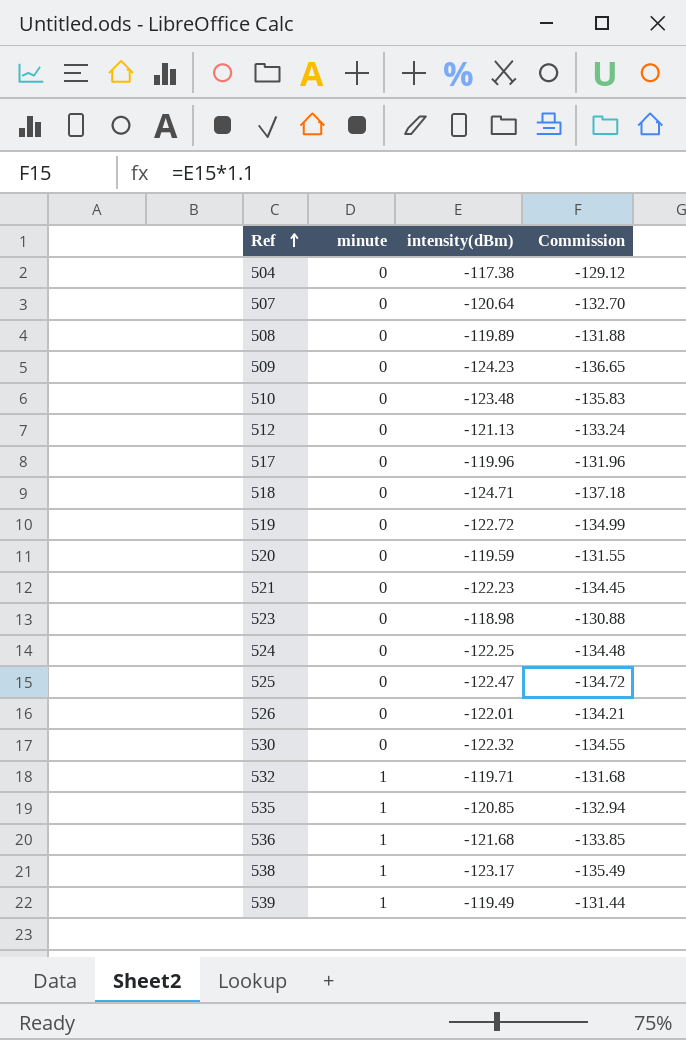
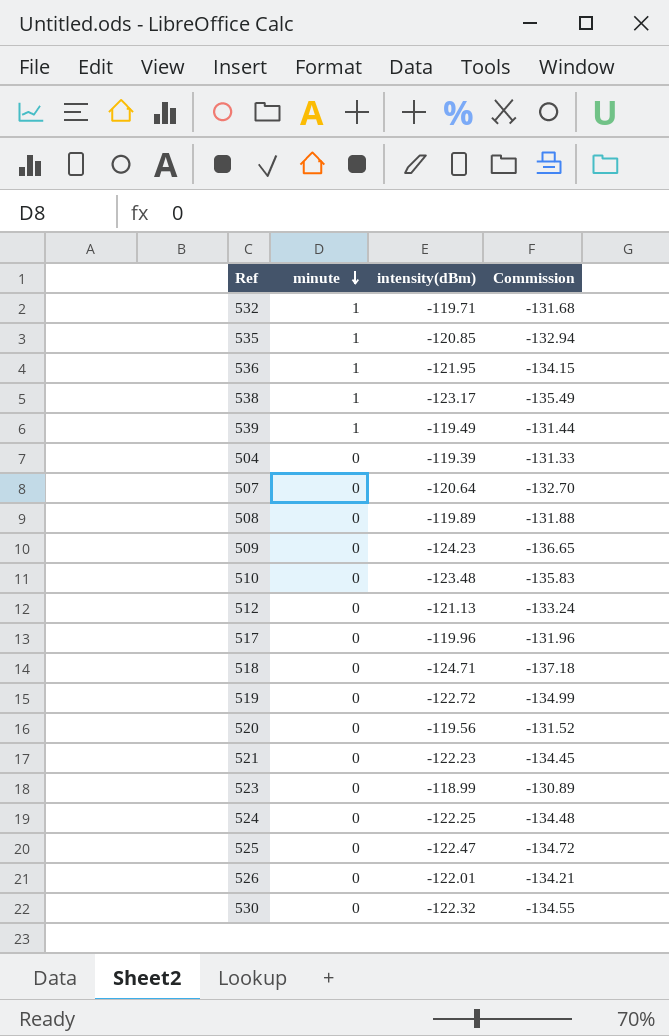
row order: Ref ascending -> minute descending
536 | intensity(dBm): -121.68 -> -121.95
536 | Commission: -133.85 -> -134.15
504 | intensity(dBm): -117.38 -> -119.39
504 | Commission: -129.12 -> -131.33
520 | intensity(dBm): -119.59 -> -119.56
520 | Commission: -131.55 -> -131.52
523 | intensity(dBm): -118.98 -> -118.99
523 | Commission: -130.88 -> -130.89

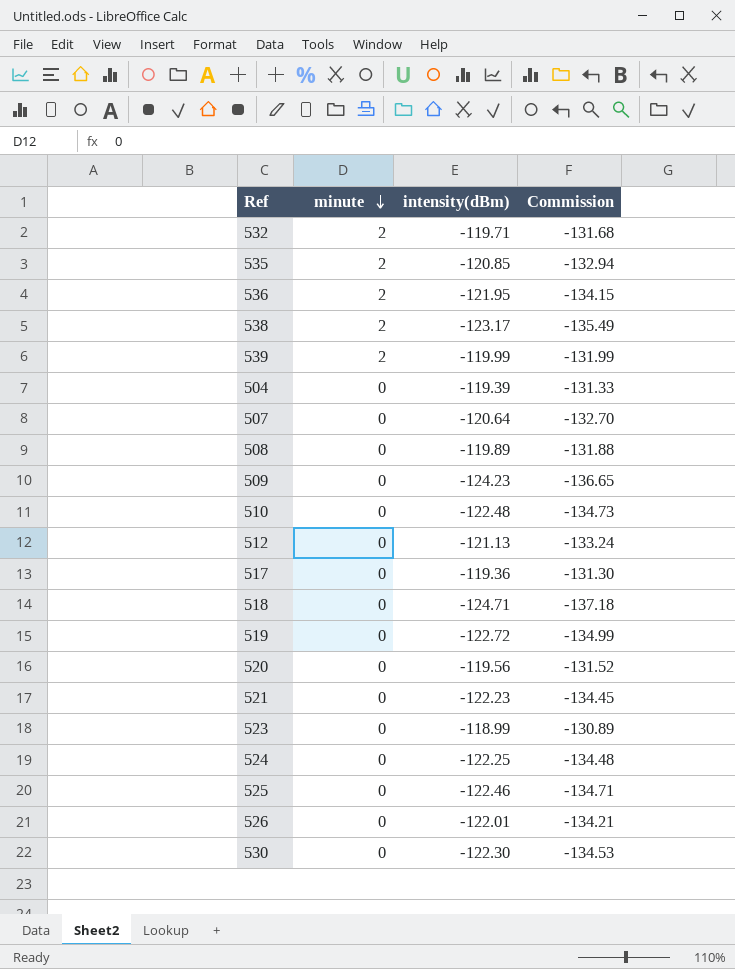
532 | minute: 1 -> 2
535 | minute: 1 -> 2
536 | minute: 1 -> 2
538 | minute: 1 -> 2
539 | minute: 1 -> 2
539 | intensity(dBm): -119.49 -> -119.99
539 | Commission: -131.44 -> -131.99
510 | intensity(dBm): -123.48 -> -122.48
510 | Commission: -135.83 -> -134.73
517 | intensity(dBm): -119.96 -> -119.36
517 | Commission: -131.96 -> -131.30
525 | intensity(dBm): -122.47 -> -122.46
525 | Commission: -134.72 -> -134.71
530 | intensity(dBm): -122.32 -> -122.30
530 | Commission: -134.55 -> -134.53

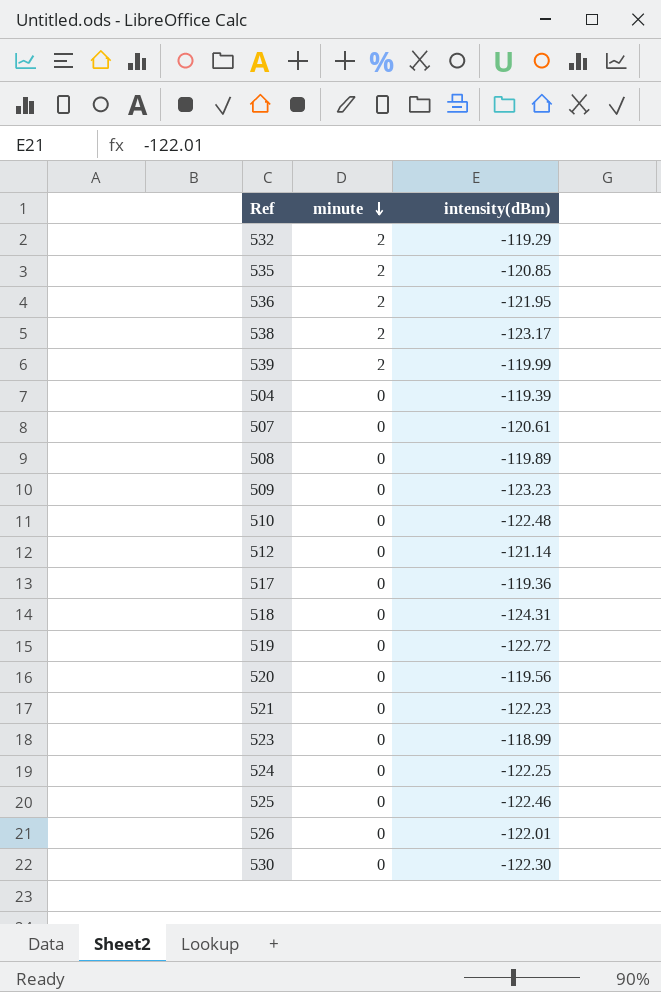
column Commission | formula: [intensity(dBm)] * 1.1 -> none
532 | intensity(dBm): -119.71 -> -119.29
507 | intensity(dBm): -120.64 -> -120.61
509 | intensity(dBm): -124.23 -> -123.23
512 | intensity(dBm): -121.13 -> -121.14
518 | intensity(dBm): -124.71 -> -124.31

